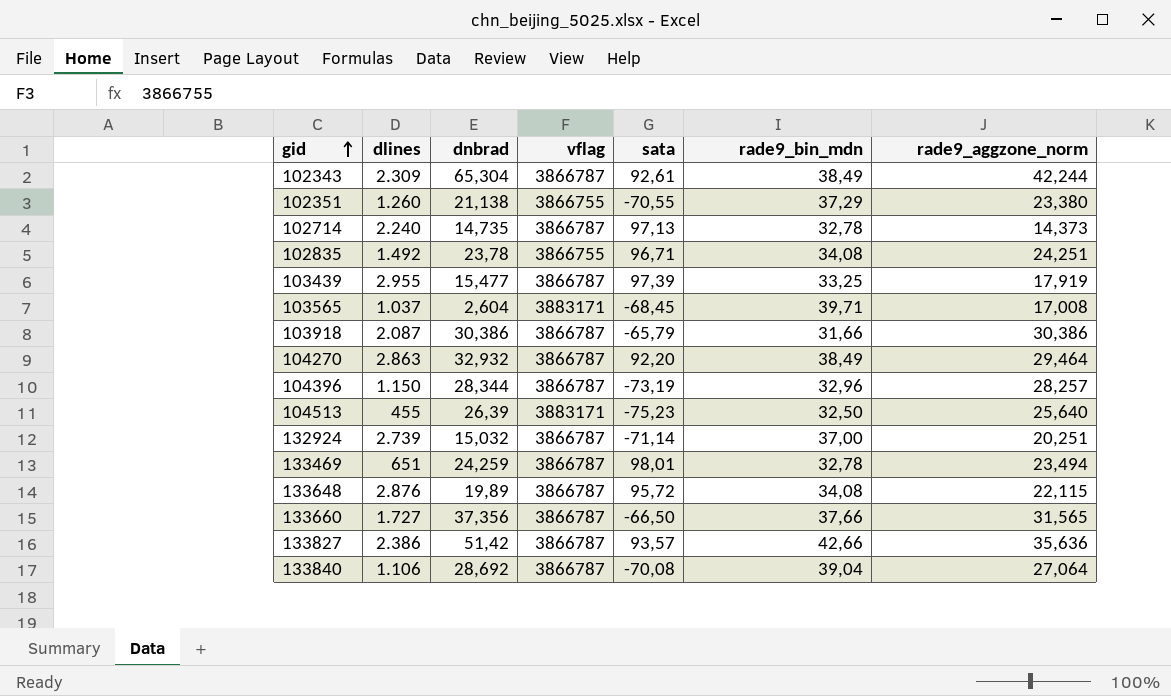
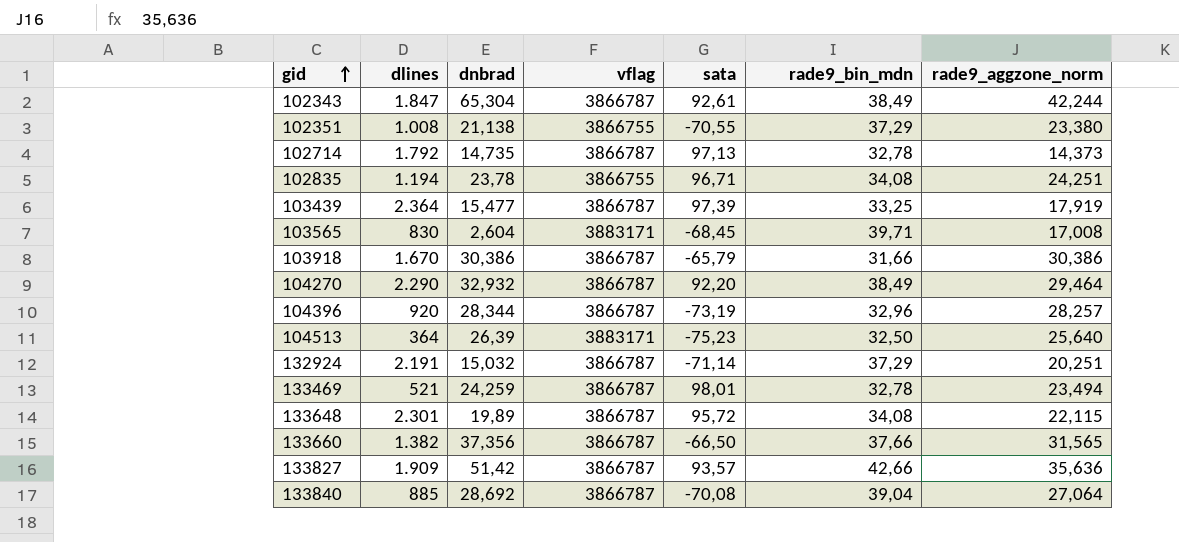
102343 | dlines: 2.309 -> 1.847
102351 | dlines: 1.260 -> 1.008
102714 | dlines: 2.240 -> 1.792
102835 | dlines: 1.492 -> 1.194
103439 | dlines: 2.955 -> 2.364
103565 | dlines: 1.037 -> 830
103918 | dlines: 2.087 -> 1.670
104270 | dlines: 2.863 -> 2.290
104396 | dlines: 1.150 -> 920
104513 | dlines: 455 -> 364
132924 | dlines: 2.739 -> 2.191
132924 | rade9_bin_mdn: 37,00 -> 37,29
133469 | dlines: 651 -> 521
133648 | dlines: 2.876 -> 2.301
133660 | dlines: 1.727 -> 1.382
133827 | dlines: 2.386 -> 1.909
133840 | dlines: 1.106 -> 885

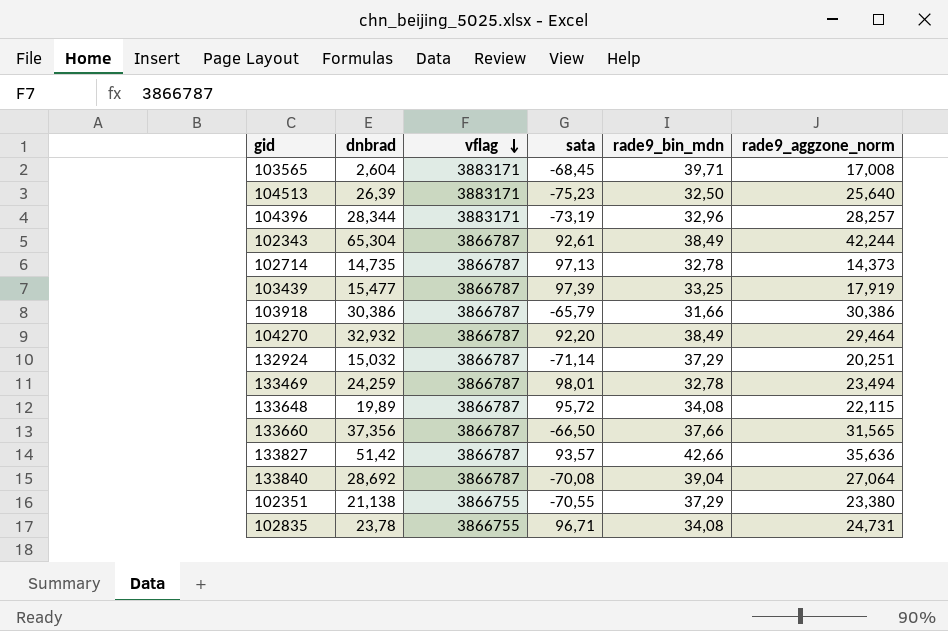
row order: gid ascending -> vflag descending
column dlines | position: 2 -> none
104396 | vflag: 3866787 -> 3883171
102835 | rade9_aggzone_norm: 24,251 -> 24,731

